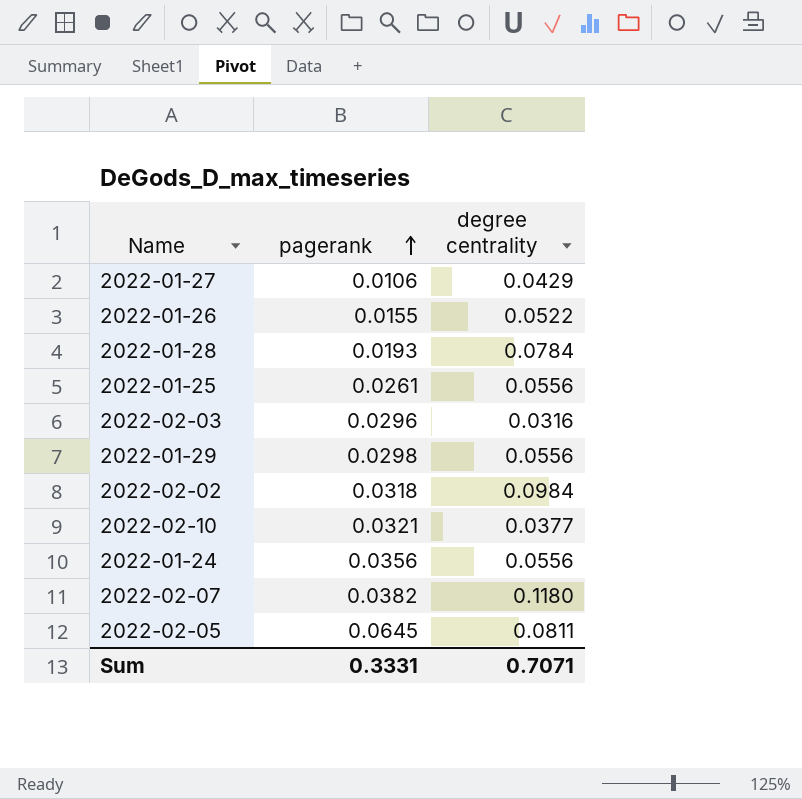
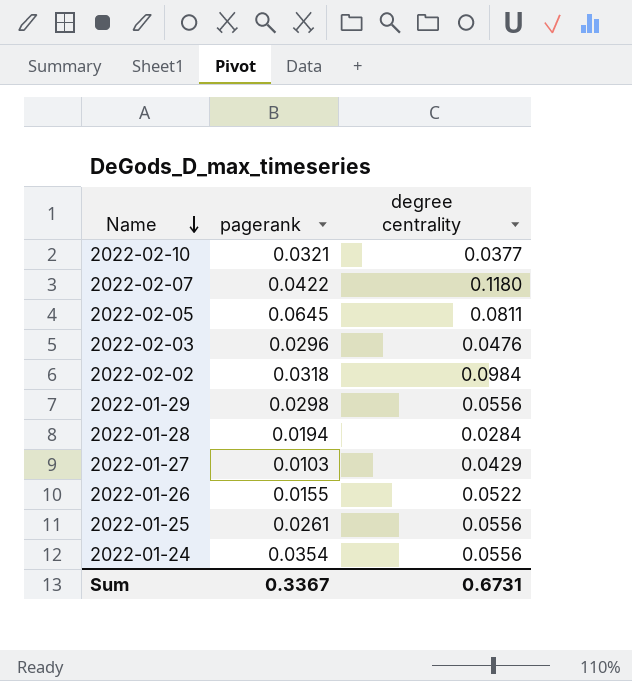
row order: pagerank ascending -> Name descending
2022-02-07 | pagerank: 0.0382 -> 0.0422
2022-02-03 | degree centrality: 0.0316 -> 0.0476
2022-01-28 | pagerank: 0.0193 -> 0.0194
2022-01-28 | degree centrality: 0.0784 -> 0.0284
2022-01-27 | pagerank: 0.0106 -> 0.0103
2022-01-24 | pagerank: 0.0356 -> 0.0354
Sum | pagerank: 0.3331 -> 0.3367
Sum | degree centrality: 0.7071 -> 0.6731

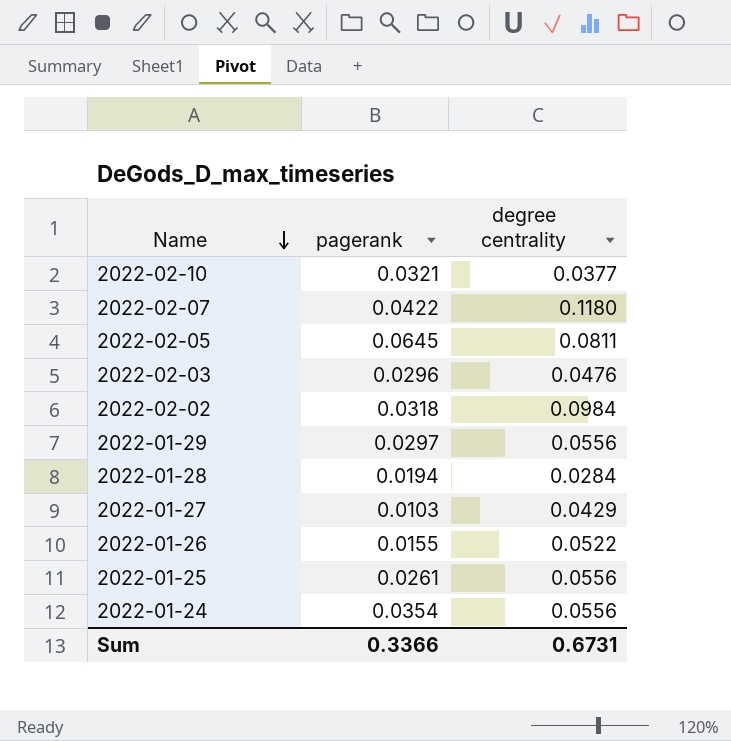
2022-01-29 | pagerank: 0.0298 -> 0.0297
Sum | pagerank: 0.3367 -> 0.3366

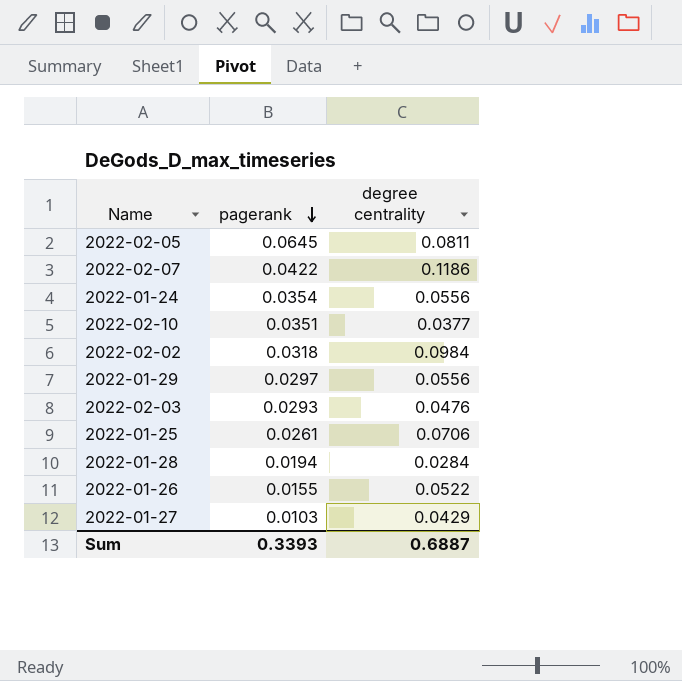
row order: Name descending -> pagerank descending
2022-02-07 | degree centrality: 0.1180 -> 0.1186
2022-02-10 | pagerank: 0.0321 -> 0.0351
2022-02-03 | pagerank: 0.0296 -> 0.0293
2022-01-25 | degree centrality: 0.0556 -> 0.0706
Sum | pagerank: 0.3366 -> 0.3393
Sum | degree centrality: 0.6731 -> 0.6887

